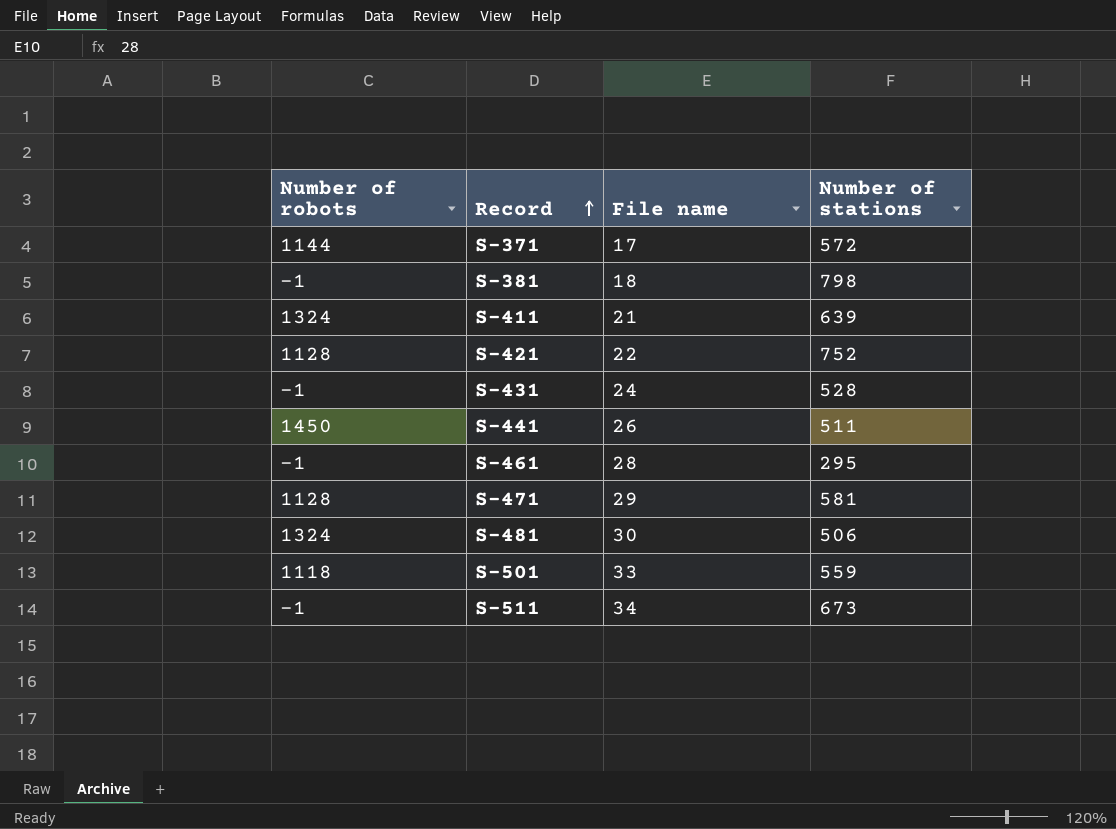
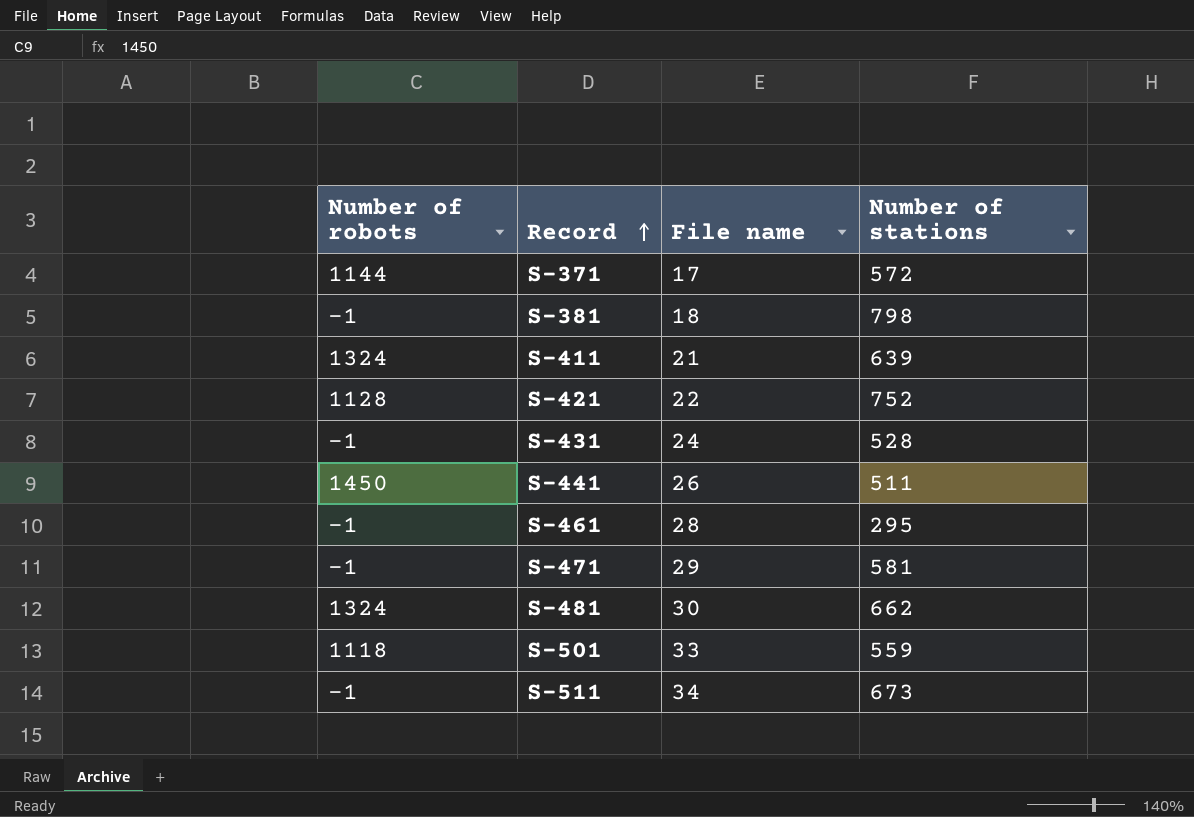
S-471 | Number of robots: 1128 -> -1
S-481 | Number of stations: 506 -> 662

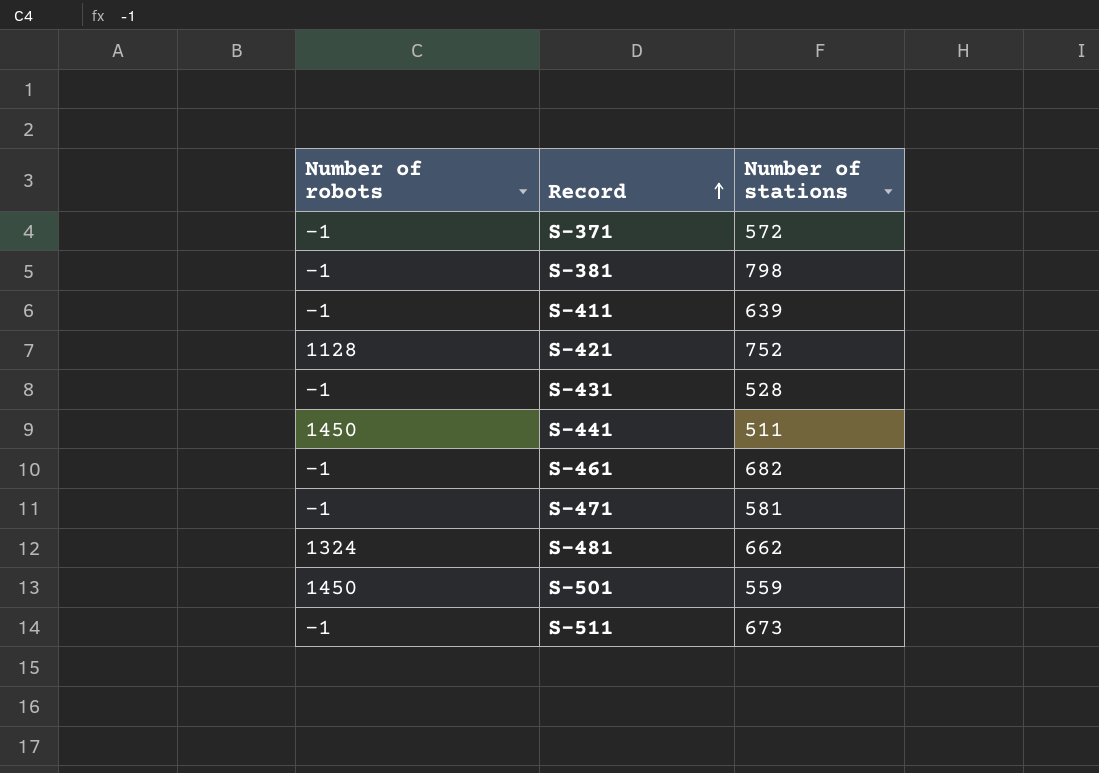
column File name | position: 3 -> none
S-371 | Number of robots: 1144 -> -1
S-411 | Number of robots: 1324 -> -1
S-461 | Number of stations: 295 -> 682
S-501 | Number of robots: 1118 -> 1450

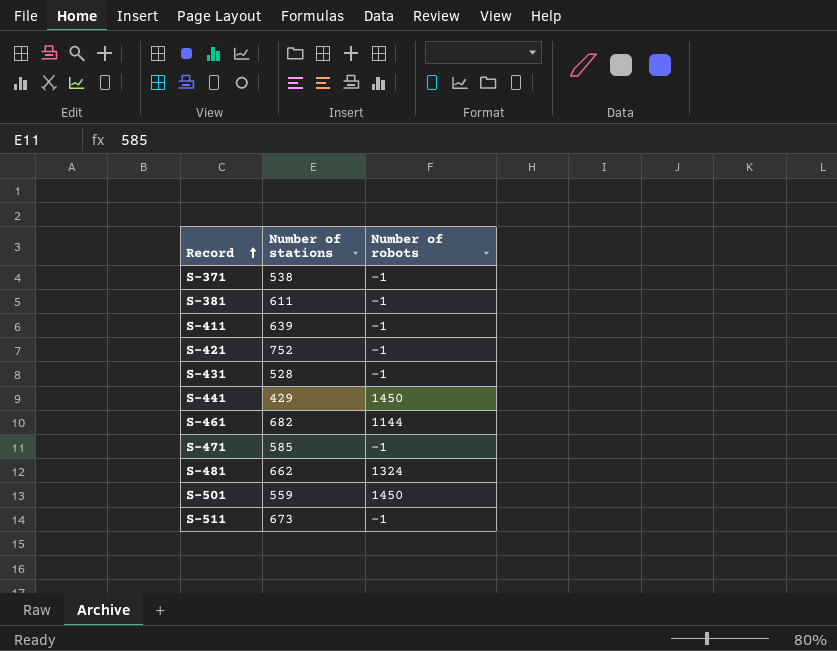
column Number of robots | position: 1 -> 3
S-371 | Number of stations: 572 -> 538
S-381 | Number of stations: 798 -> 611
S-421 | Number of robots: 1128 -> -1
S-441 | Number of stations: 511 -> 429
S-461 | Number of robots: -1 -> 1144
S-471 | Number of stations: 581 -> 585

